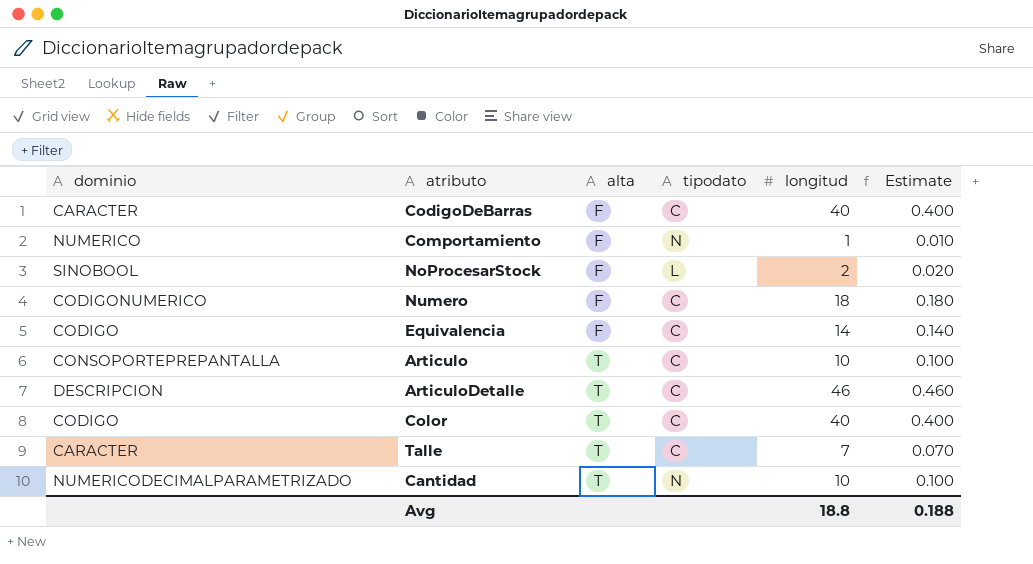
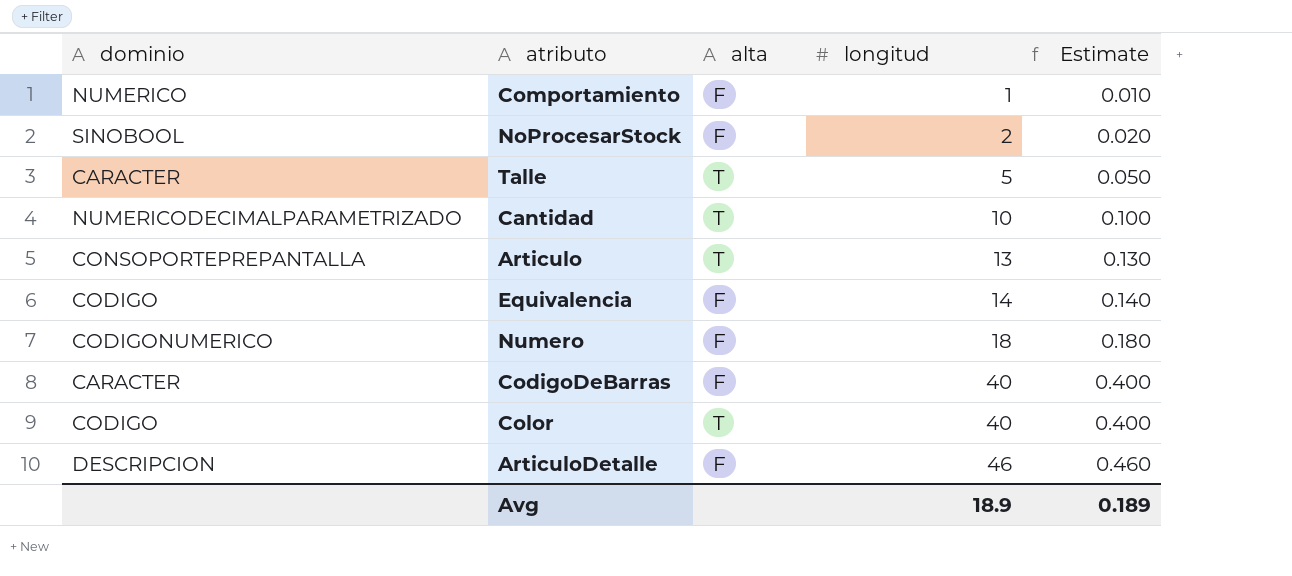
row order: alta ascending -> longitud ascending
column tipodato | position: 4 -> none
Talle | longitud: 7 -> 5
Talle | Estimate: 0.070 -> 0.050
Articulo | longitud: 10 -> 13
Articulo | Estimate: 0.100 -> 0.130
ArticuloDetalle | alta: T -> F
Avg | longitud: 18.8 -> 18.9
Avg | Estimate: 0.188 -> 0.189

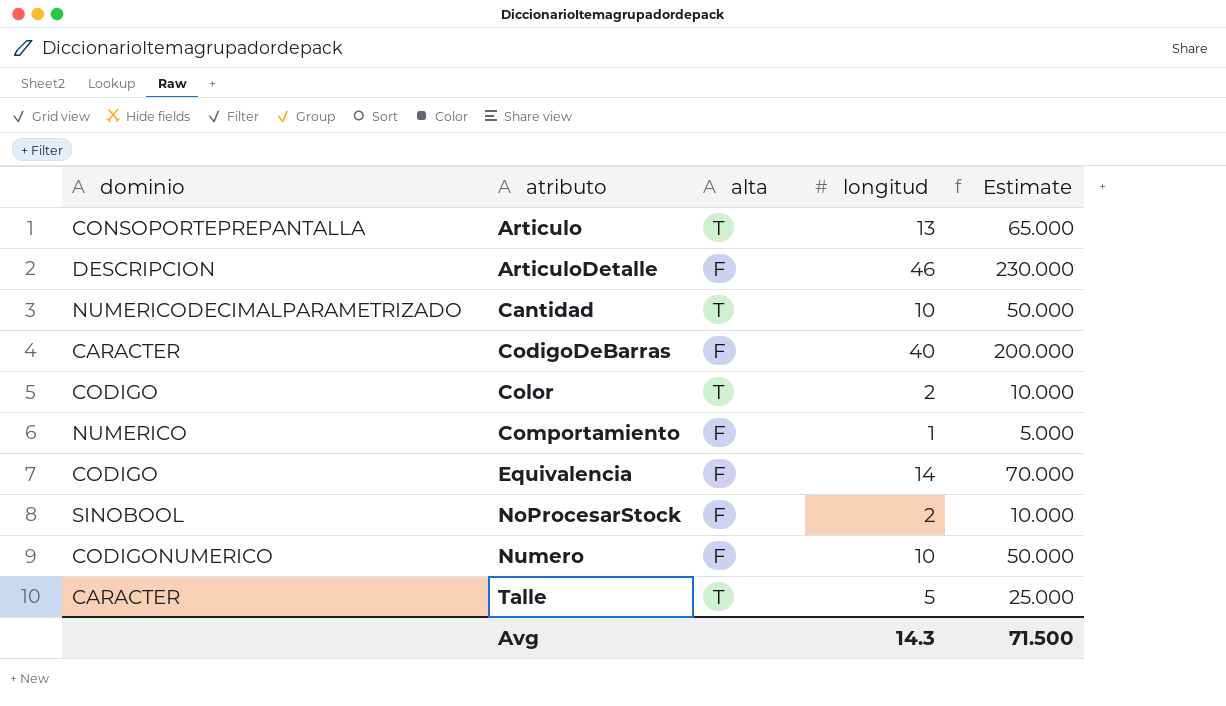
row order: longitud ascending -> atributo ascending
column Estimate | formula: [longitud] * 0.01 -> [longitud] * 5
Color | longitud: 40 -> 2
Numero | longitud: 18 -> 10
Avg | longitud: 18.9 -> 14.3
Avg | Estimate: 0.189 -> 71.500

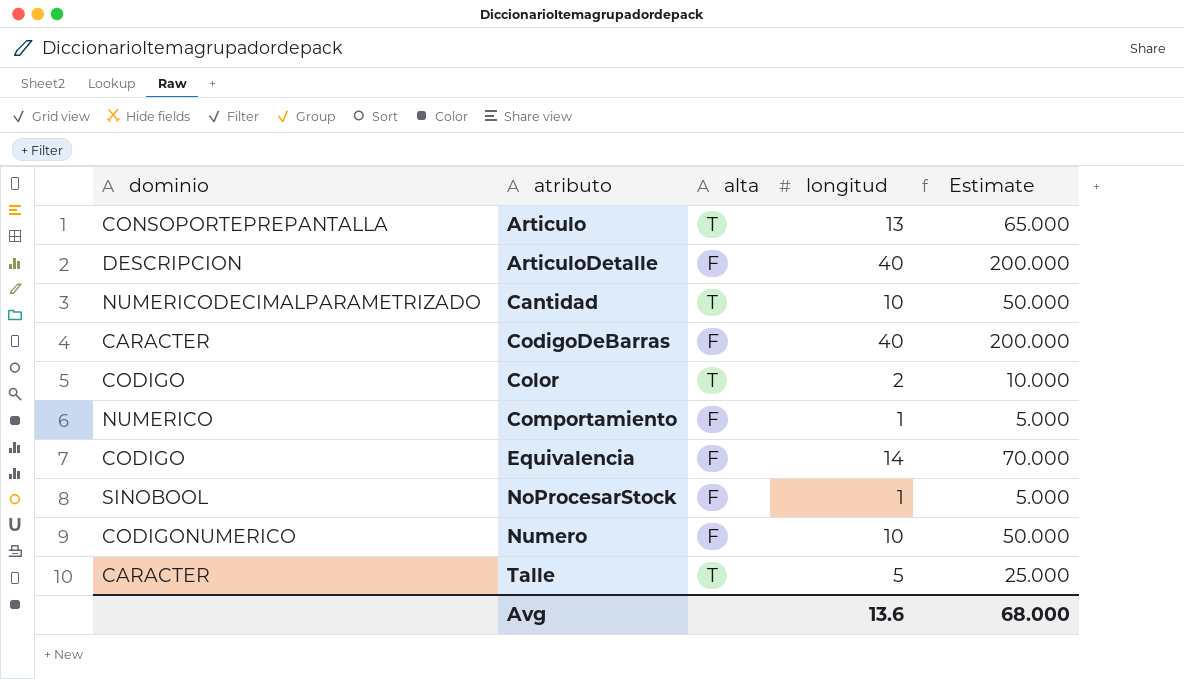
ArticuloDetalle | longitud: 46 -> 40
ArticuloDetalle | Estimate: 230.000 -> 200.000
NoProcesarStock | longitud: 2 -> 1
NoProcesarStock | Estimate: 10.000 -> 5.000
Avg | longitud: 14.3 -> 13.6
Avg | Estimate: 71.500 -> 68.000

